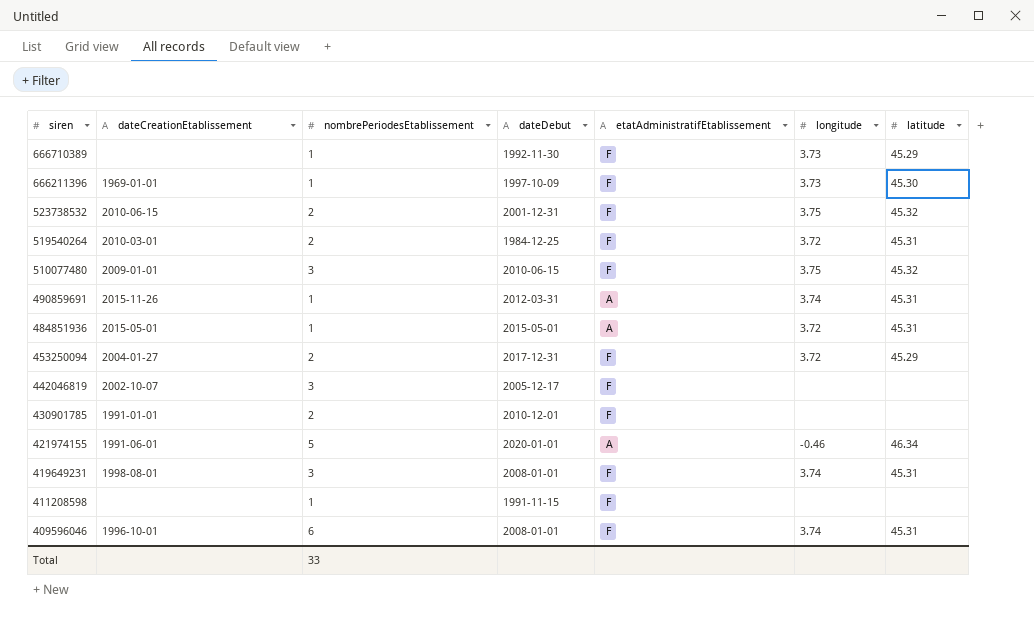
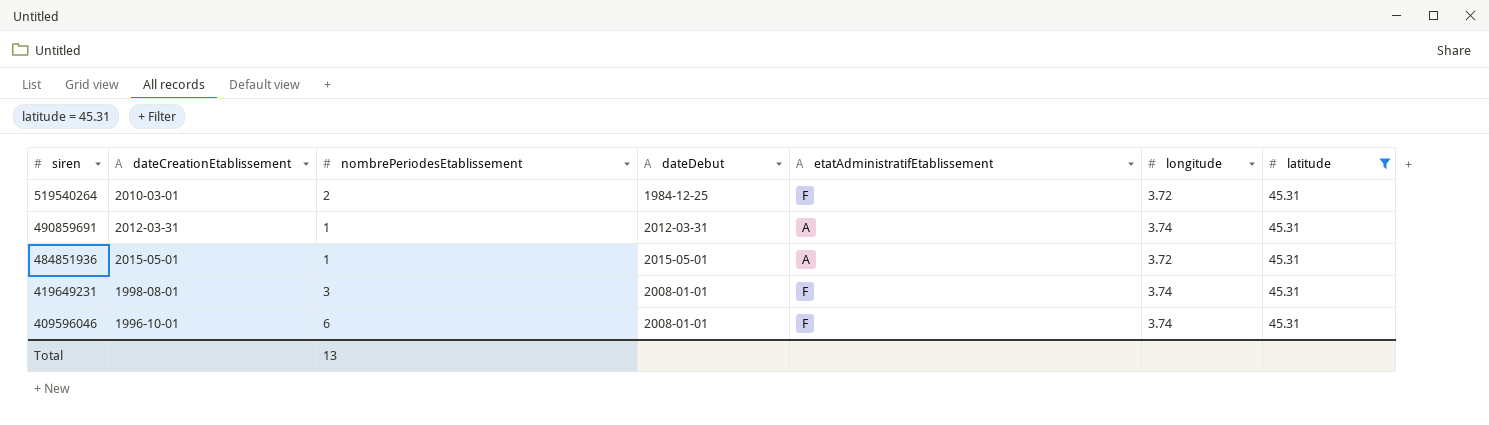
filter: none -> latitude = 45.31
490859691 | dateCreationEtablissement: 2015-11-26 -> 2012-03-31
Total | nombrePeriodesEtablissement: 33 -> 13

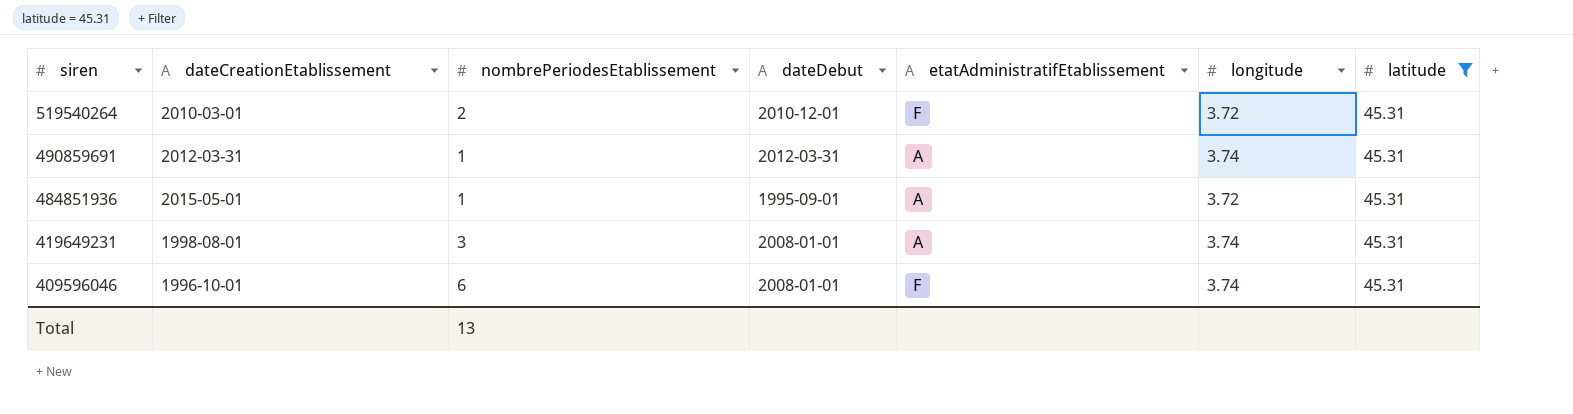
519540264 | dateDebut: 1984-12-25 -> 2010-12-01
484851936 | dateDebut: 2015-05-01 -> 1995-09-01
419649231 | etatAdministratifEtablissement: F -> A

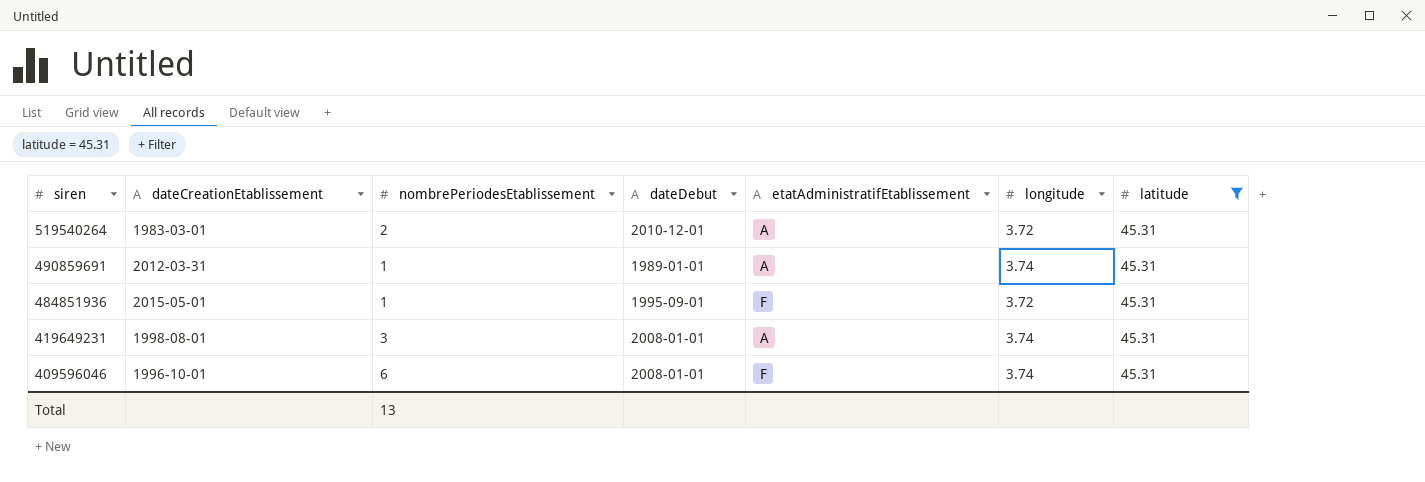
519540264 | dateCreationEtablissement: 2010-03-01 -> 1983-03-01
519540264 | etatAdministratifEtablissement: F -> A
490859691 | dateDebut: 2012-03-31 -> 1989-01-01
484851936 | etatAdministratifEtablissement: A -> F

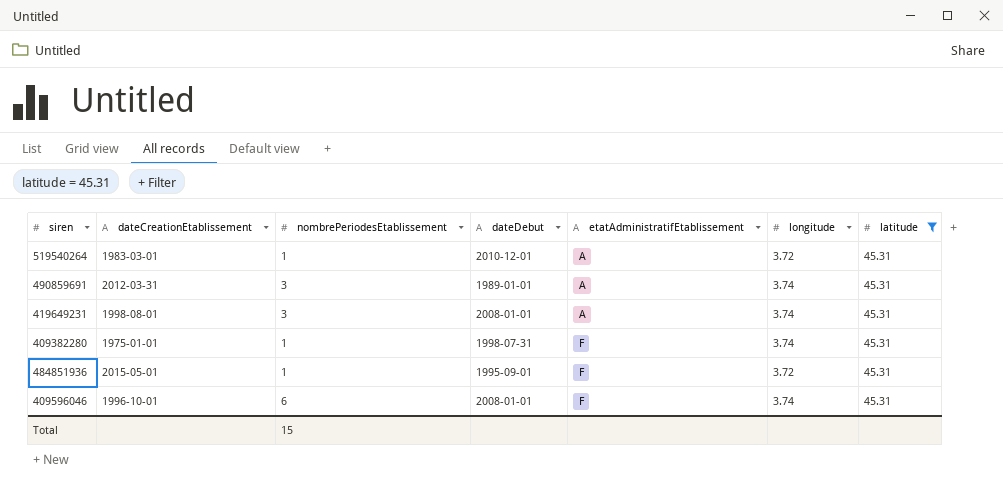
row order: siren descending -> etatAdministratifEtablissement ascending
519540264 | nombrePeriodesEtablissement: 2 -> 1
490859691 | nombrePeriodesEtablissement: 1 -> 3
row 409382280: none -> 1975-01-01 | 1 | 1998-07-31 | F | 3.74 | 45.31
Total | nombrePeriodesEtablissement: 13 -> 15

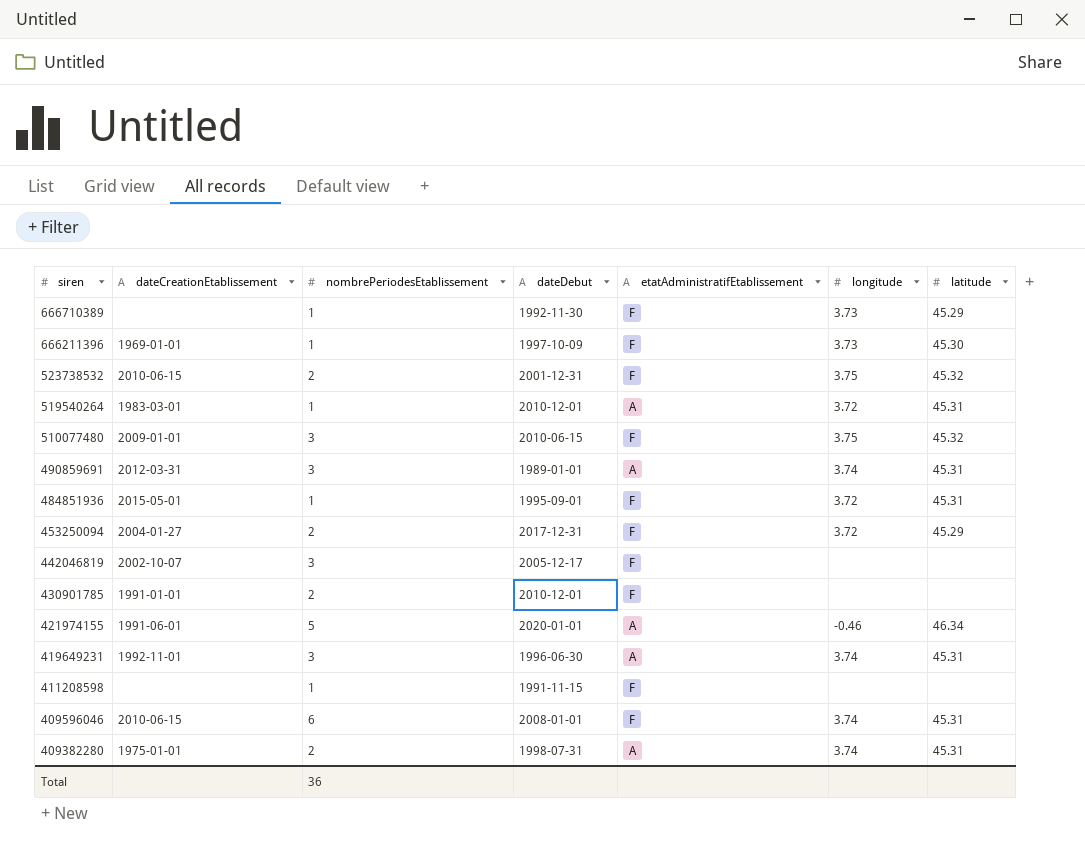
filter: latitude = 45.31 -> none
row order: etatAdministratifEtablissement ascending -> siren descending
419649231 | dateCreationEtablissement: 1998-08-01 -> 1992-11-01
419649231 | dateDebut: 2008-01-01 -> 1996-06-30
409596046 | dateCreationEtablissement: 1996-10-01 -> 2010-06-15
409382280 | nombrePeriodesEtablissement: 1 -> 2
409382280 | etatAdministratifEtablissement: F -> A
Total | nombrePeriodesEtablissement: 15 -> 36

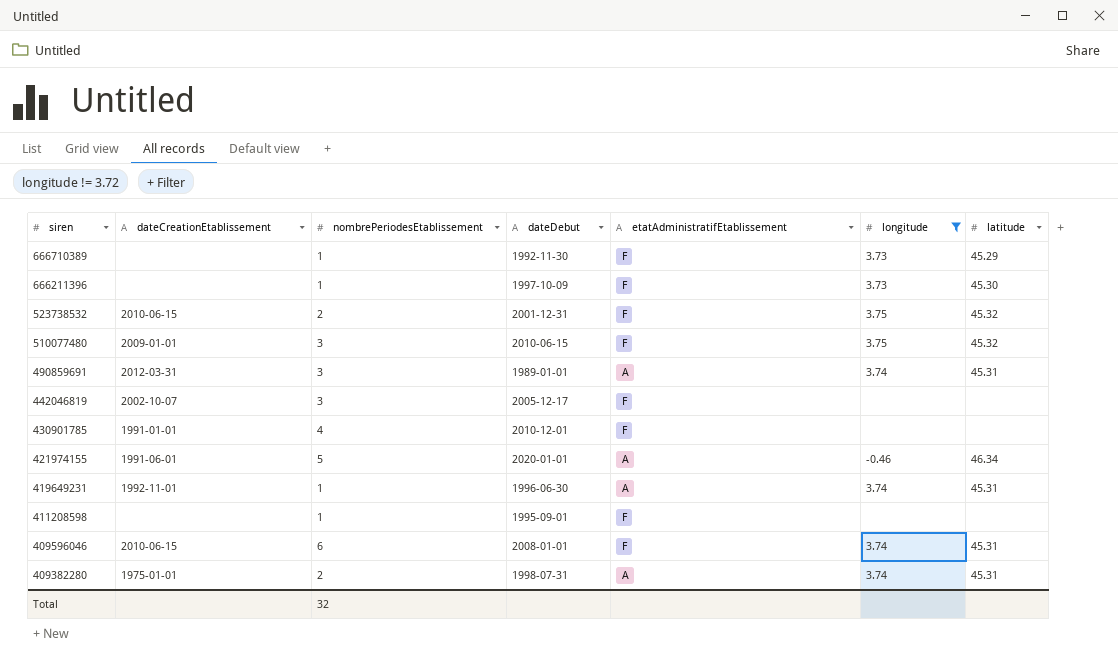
filter: none -> longitude != 3.72
666211396 | dateCreationEtablissement: 1969-01-01 -> none
430901785 | nombrePeriodesEtablissement: 2 -> 4
419649231 | nombrePeriodesEtablissement: 3 -> 1
411208598 | dateDebut: 1991-11-15 -> 1995-09-01
Total | nombrePeriodesEtablissement: 36 -> 32

